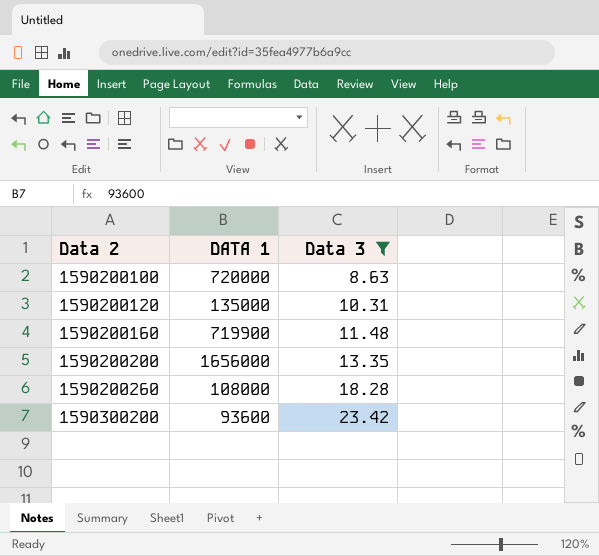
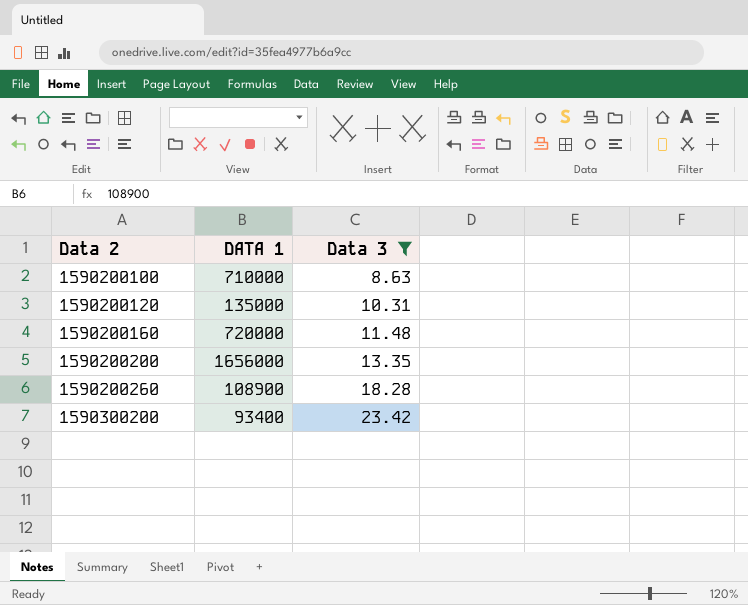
1590200100 | DATA 1: 720000 -> 710000
1590200160 | DATA 1: 719900 -> 720000
1590200260 | DATA 1: 108000 -> 108900
1590300200 | DATA 1: 93600 -> 93400

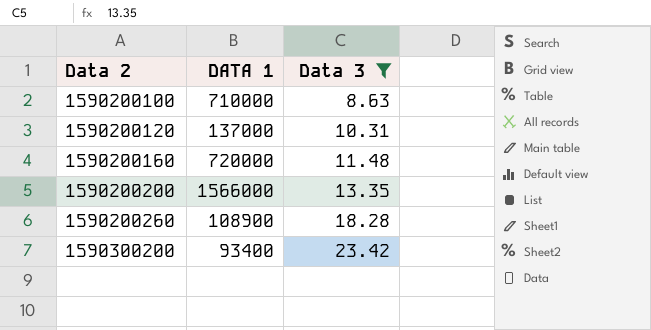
1590200120 | DATA 1: 135000 -> 137000
1590200200 | DATA 1: 1656000 -> 1566000

